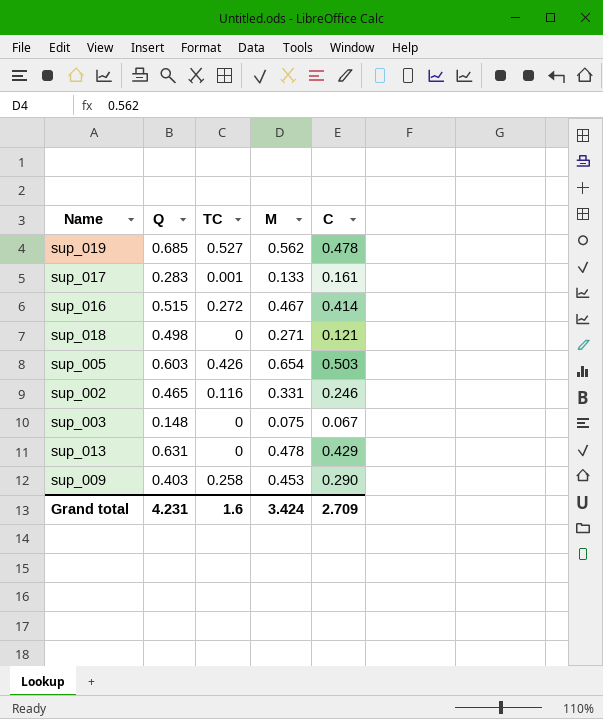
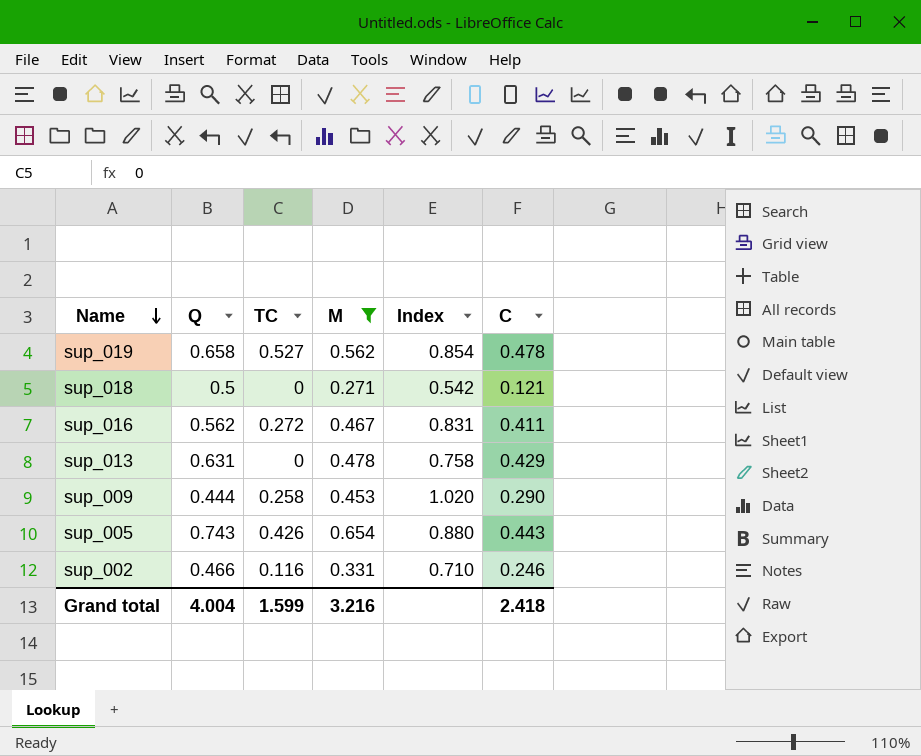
filter: none -> M >= 0.271
row order: none -> Name descending
column Index | formula: none -> [M] / [Q]
sup_019 | Q: 0.685 -> 0.658
sup_018 | Q: 0.498 -> 0.5
sup_016 | Q: 0.515 -> 0.562
sup_016 | C: 0.414 -> 0.411
sup_009 | Q: 0.403 -> 0.444
sup_005 | Q: 0.603 -> 0.743
sup_005 | C: 0.503 -> 0.443
sup_002 | Q: 0.465 -> 0.466
Grand total | Q: 4.231 -> 4.004
Grand total | TC: 1.6 -> 1.599
Grand total | M: 3.424 -> 3.216
Grand total | C: 2.709 -> 2.418

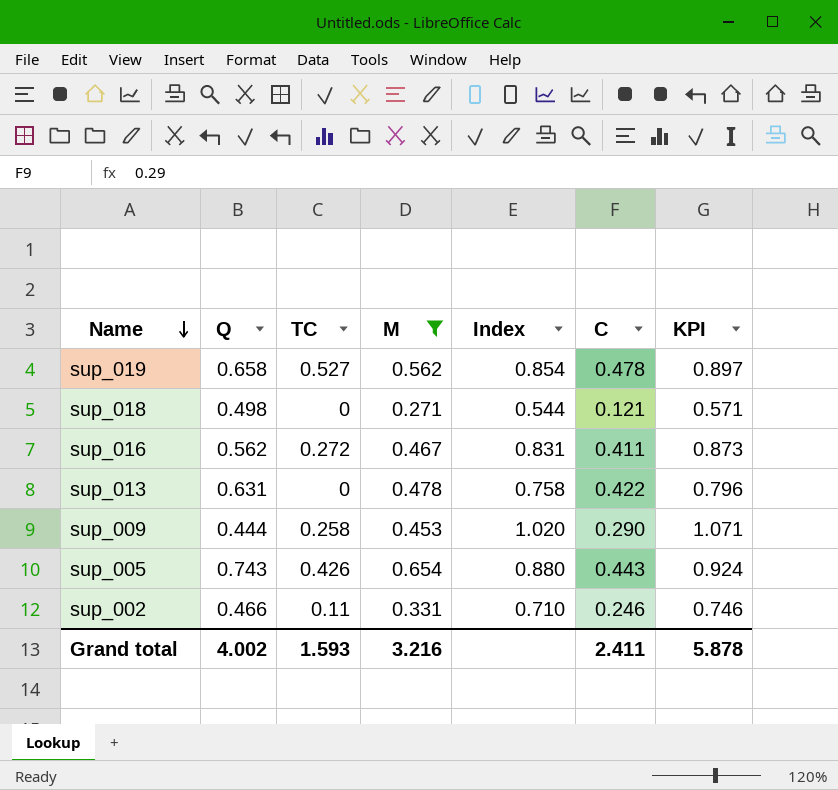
column KPI | formula: none -> [Index] * 1.05
sup_018 | Q: 0.5 -> 0.498
sup_018 | Index: 0.542 -> 0.544
sup_013 | C: 0.429 -> 0.422
sup_002 | TC: 0.116 -> 0.11
Grand total | Q: 4.004 -> 4.002
Grand total | TC: 1.599 -> 1.593
Grand total | C: 2.418 -> 2.411

